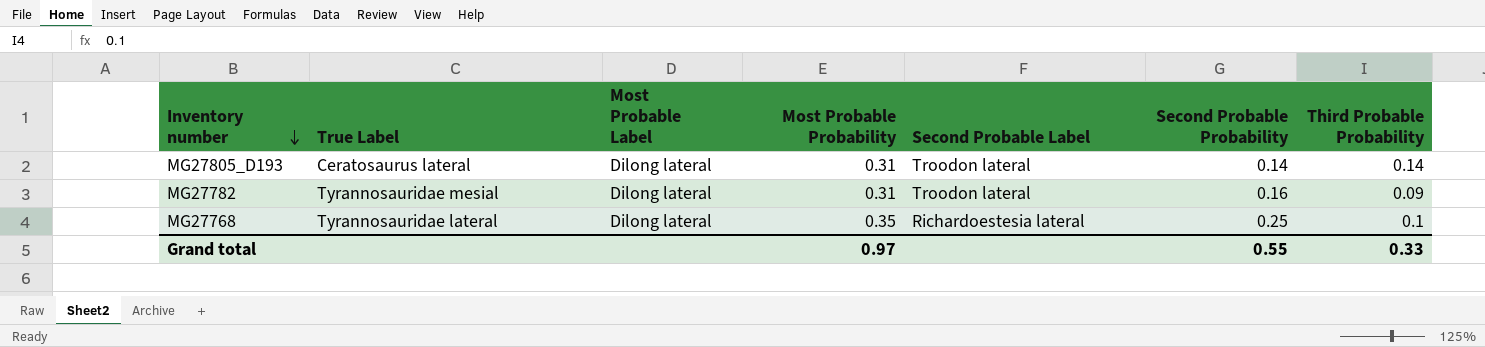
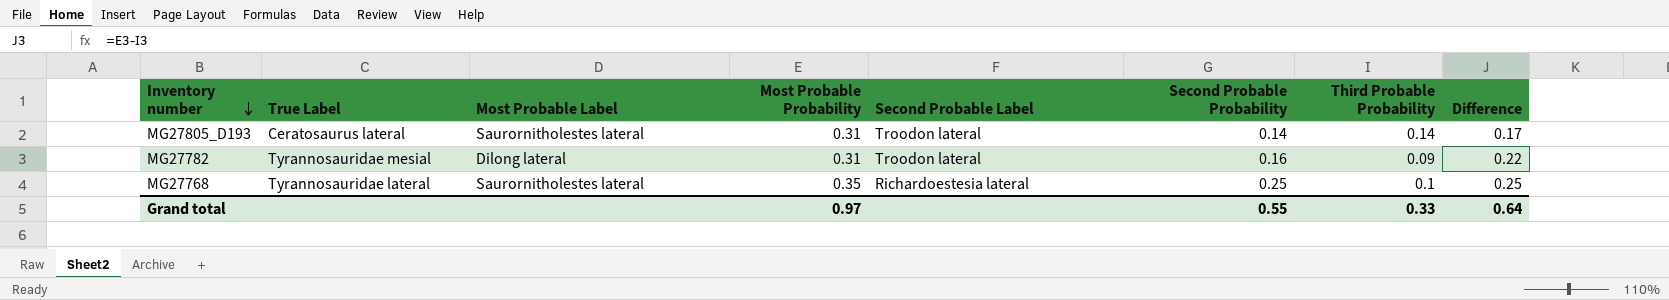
column Difference | formula: none -> [Most Probable Probability] - [Third Probable Probability]
MG27805_D193 | Most Probable Label: Dilong lateral -> Saurornitholestes lateral
MG27768 | Most Probable Label: Dilong lateral -> Saurornitholestes lateral

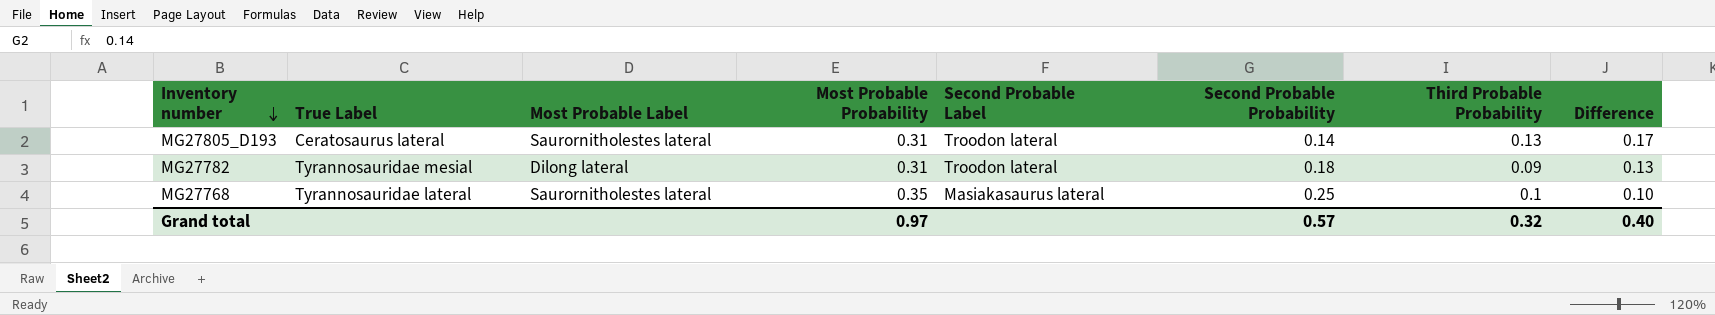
column Difference | formula: [Most Probable Probability] - [Third Probable Probability] -> [Most Probable Probability] - [Second Probable Probability]
MG27805_D193 | Third Probable Probability: 0.14 -> 0.13
MG27782 | Second Probable Probability: 0.16 -> 0.18
MG27768 | Second Probable Label: Richardoestesia lateral -> Masiakasaurus lateral
Grand total | Second Probable Probability: 0.55 -> 0.57
Grand total | Third Probable Probability: 0.33 -> 0.32
Grand total | Difference: 0.64 -> 0.40

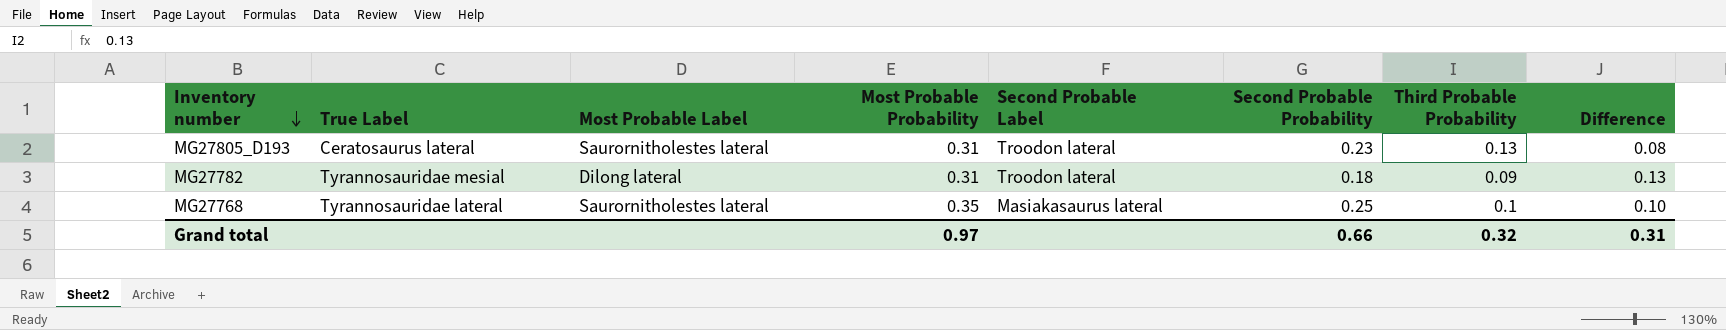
MG27805_D193 | Second Probable Probability: 0.14 -> 0.23
MG27805_D193 | Difference: 0.17 -> 0.08
Grand total | Second Probable Probability: 0.57 -> 0.66
Grand total | Difference: 0.40 -> 0.31

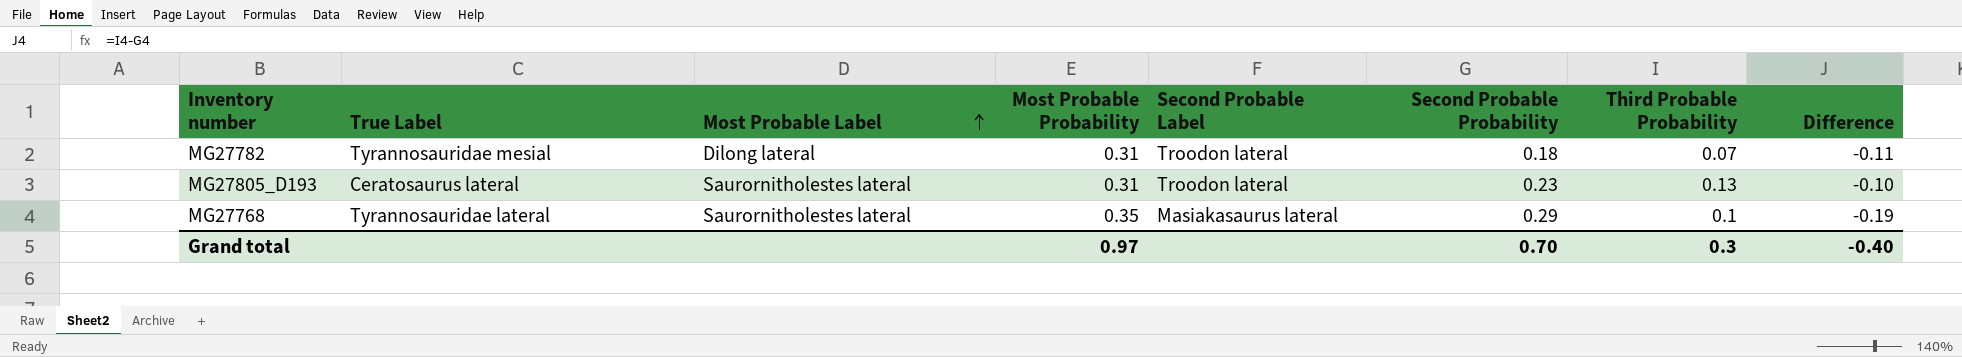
row order: Inventory number descending -> Most Probable Label ascending
column Difference | formula: [Most Probable Probability] - [Second Probable Probability] -> [Third Probable Probability] - [Second Probable Probability]
MG27782 | Third Probable Probability: 0.09 -> 0.07
MG27768 | Second Probable Probability: 0.25 -> 0.29
Grand total | Second Probable Probability: 0.66 -> 0.70
Grand total | Third Probable Probability: 0.32 -> 0.3
Grand total | Difference: 0.31 -> -0.40

